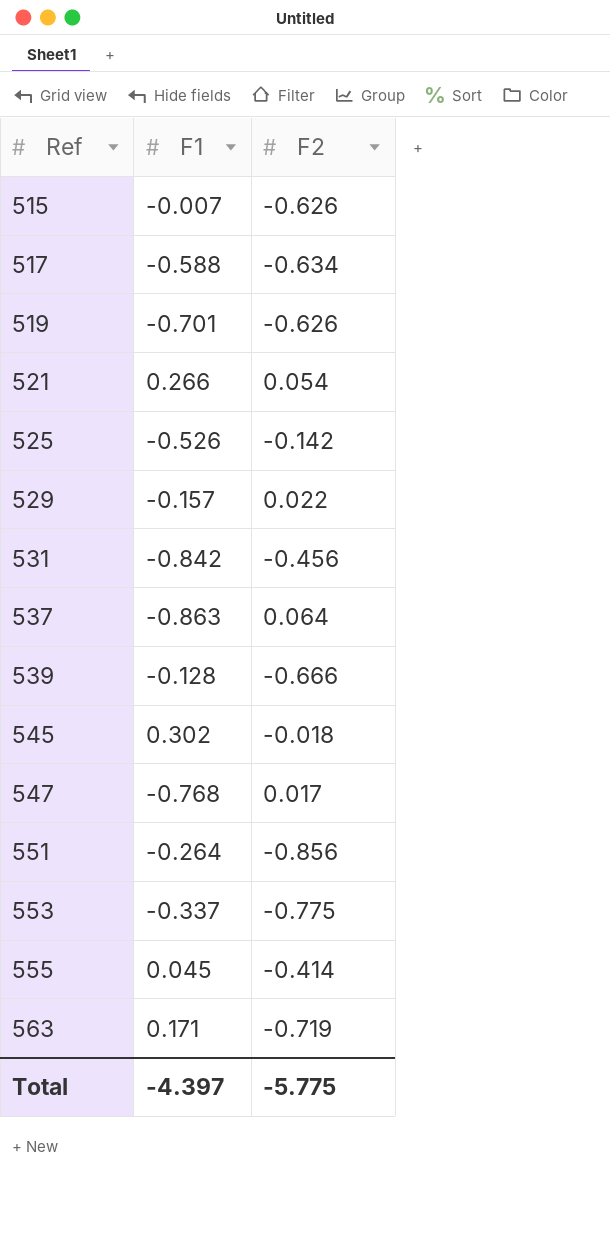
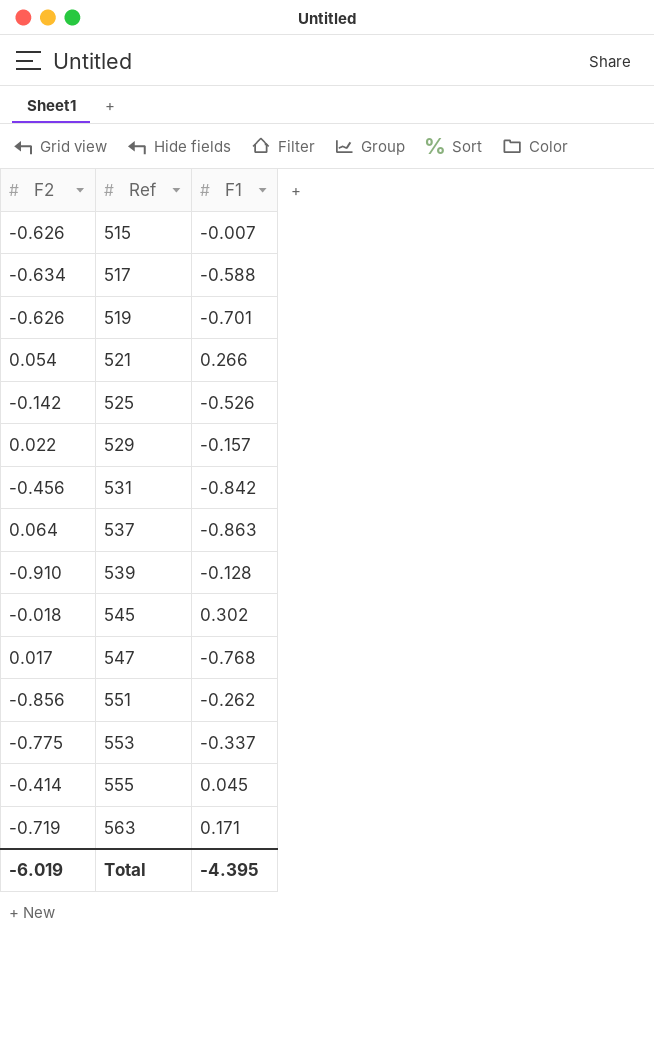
column F2 | position: 3 -> 1
539 | F2: -0.666 -> -0.910
551 | F1: -0.264 -> -0.262
Total | F2: -5.775 -> -6.019
Total | F1: -4.397 -> -4.395

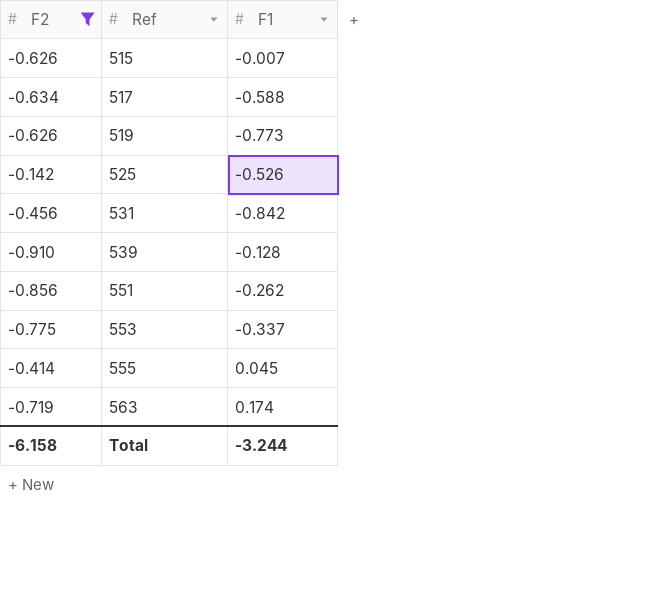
filter: none -> F2 <= -0.142
519 | F1: -0.701 -> -0.773
563 | F1: 0.171 -> 0.174
Total | F2: -6.019 -> -6.158
Total | F1: -4.395 -> -3.244

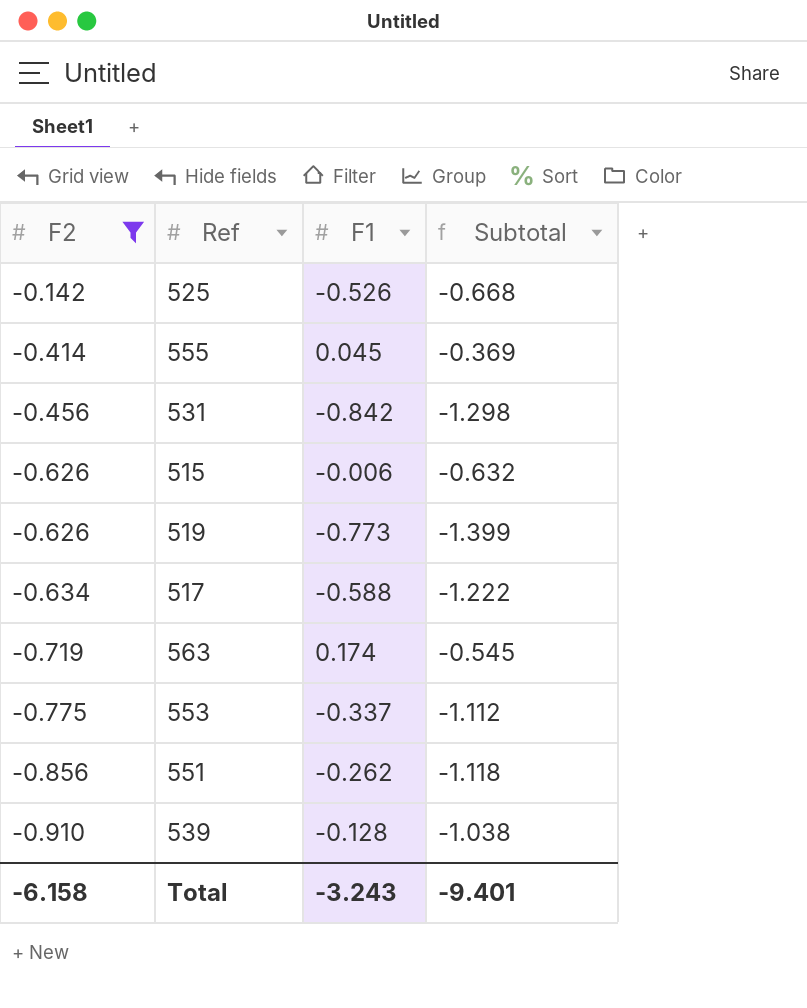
row order: Ref ascending -> F2 descending
column Subtotal | formula: none -> [F2] + [F1]
515 | F1: -0.007 -> -0.006
Total | F1: -3.244 -> -3.243

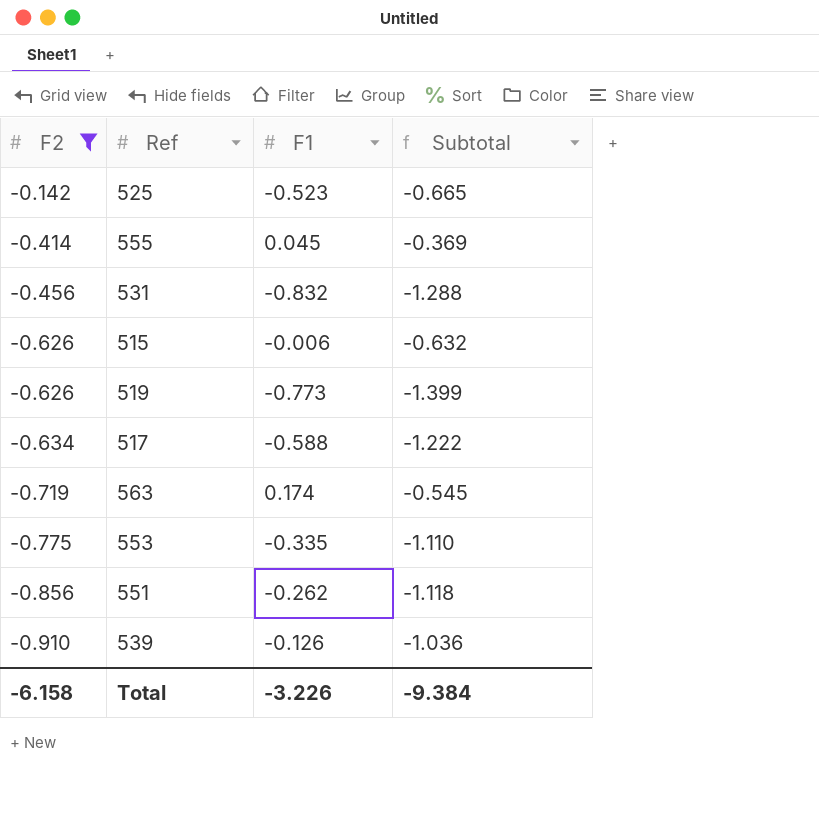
525 | F1: -0.526 -> -0.523
525 | Subtotal: -0.668 -> -0.665
531 | F1: -0.842 -> -0.832
531 | Subtotal: -1.298 -> -1.288
553 | F1: -0.337 -> -0.335
553 | Subtotal: -1.112 -> -1.110
539 | F1: -0.128 -> -0.126
539 | Subtotal: -1.038 -> -1.036
Total | F1: -3.243 -> -3.226
Total | Subtotal: -9.401 -> -9.384

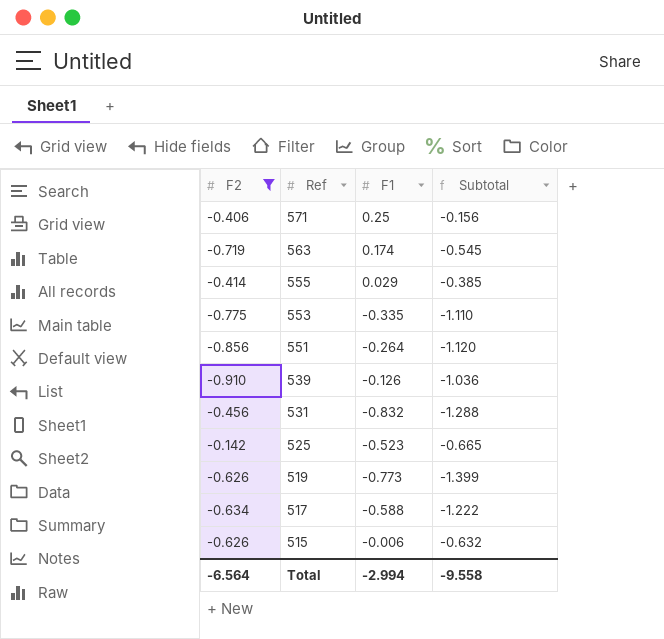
row order: F2 descending -> Ref descending
row 571: none -> -0.406 | 0.25 | -0.156
555 | F1: 0.045 -> 0.029
555 | Subtotal: -0.369 -> -0.385
551 | F1: -0.262 -> -0.264
551 | Subtotal: -1.118 -> -1.120
Total | F2: -6.158 -> -6.564
Total | F1: -3.226 -> -2.994
Total | Subtotal: -9.384 -> -9.558

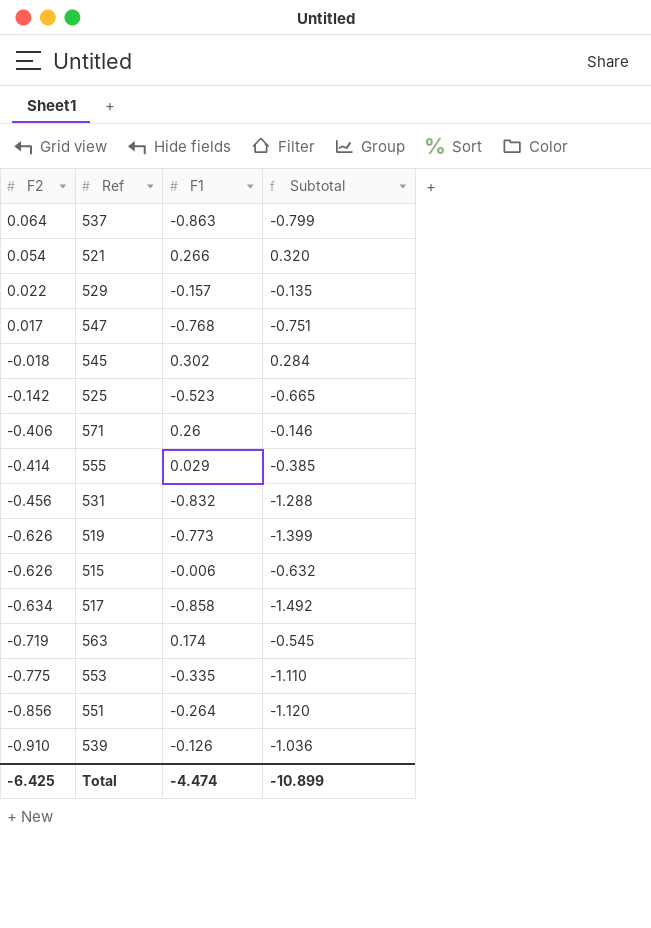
filter: F2 <= -0.142 -> none
row order: Ref descending -> F2 descending
571 | F1: 0.25 -> 0.26
571 | Subtotal: -0.156 -> -0.146
517 | F1: -0.588 -> -0.858
517 | Subtotal: -1.222 -> -1.492
Total | F2: -6.564 -> -6.425
Total | F1: -2.994 -> -4.474
Total | Subtotal: -9.558 -> -10.899

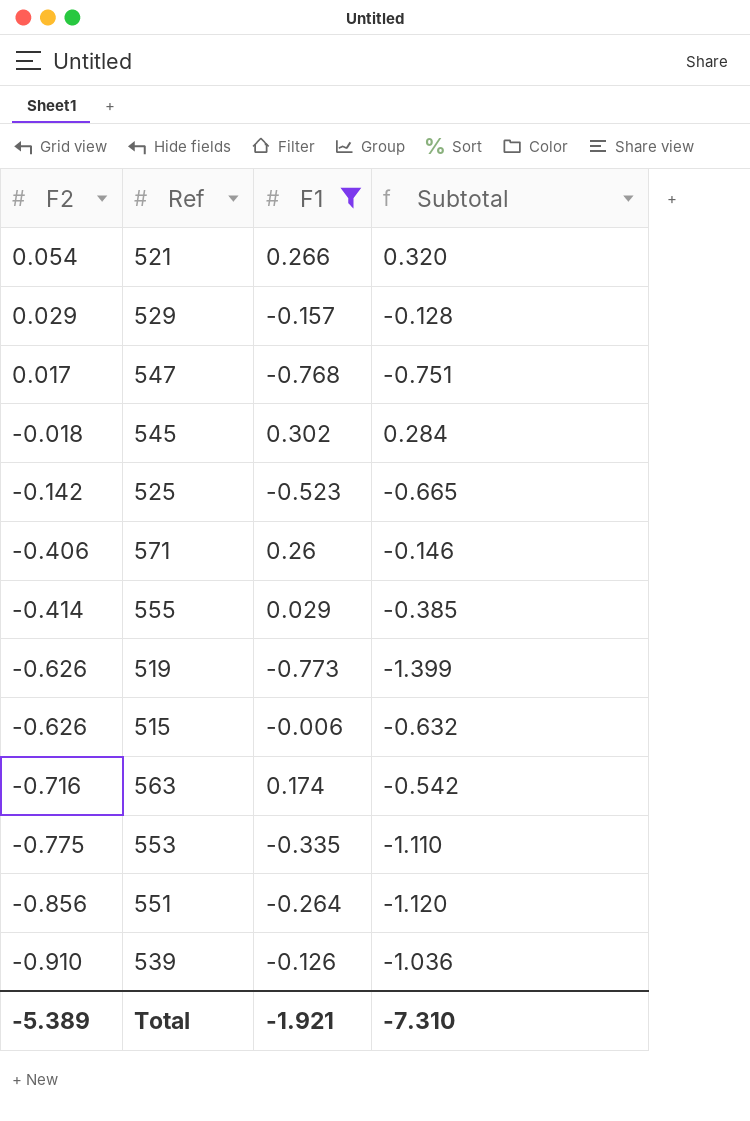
filter: none -> F1 >= -0.773
529 | F2: 0.022 -> 0.029
529 | Subtotal: -0.135 -> -0.128
563 | F2: -0.719 -> -0.716
563 | Subtotal: -0.545 -> -0.542
Total | F2: -6.425 -> -5.389
Total | F1: -4.474 -> -1.921
Total | Subtotal: -10.899 -> -7.310

